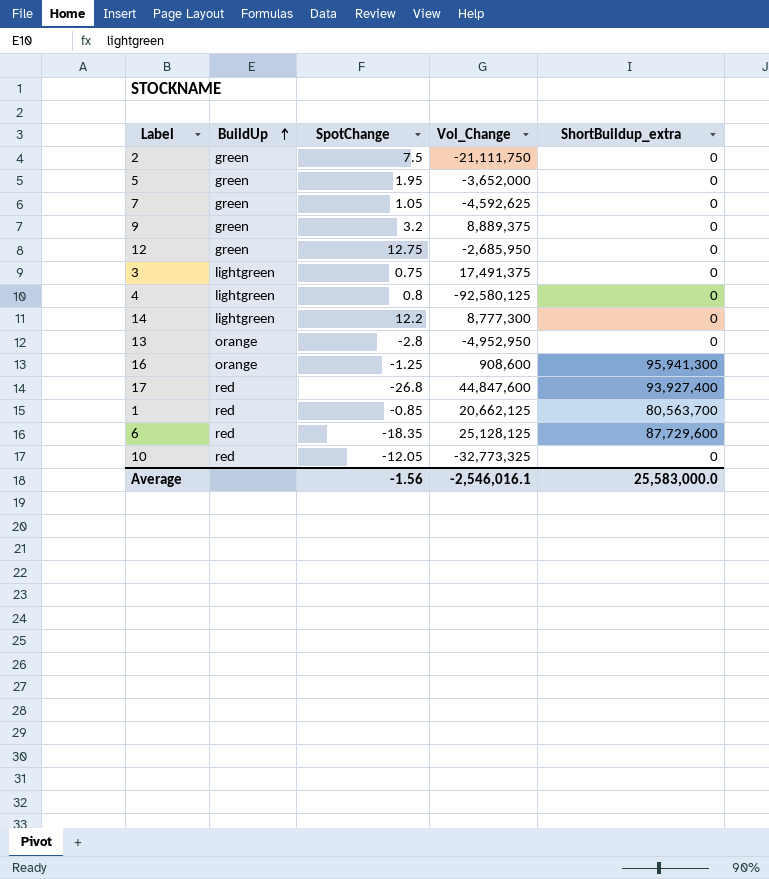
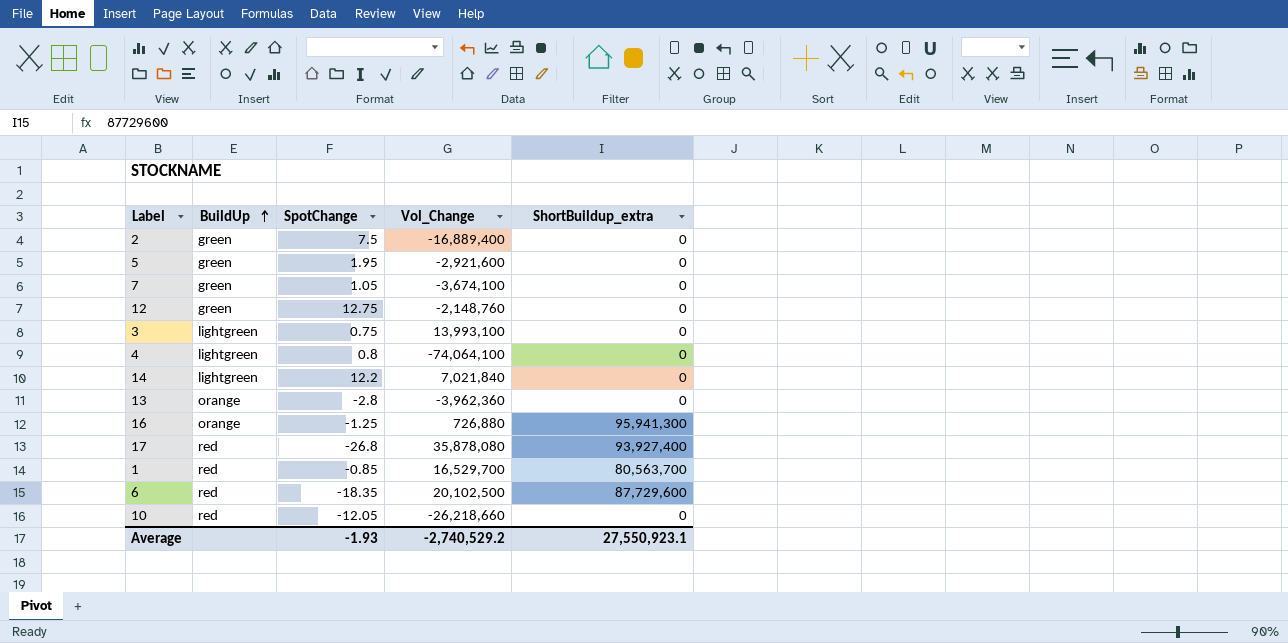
row 9: green | 3.2 | 8,889,375 | 0 -> none
2 | Vol_Change: -21,111,750 -> -16,889,400
5 | Vol_Change: -3,652,000 -> -2,921,600
7 | Vol_Change: -4,592,625 -> -3,674,100
12 | Vol_Change: -2,685,950 -> -2,148,760
3 | Vol_Change: 17,491,375 -> 13,993,100
4 | Vol_Change: -92,580,125 -> -74,064,100
14 | Vol_Change: 8,777,300 -> 7,021,840
13 | Vol_Change: -4,952,950 -> -3,962,360
16 | Vol_Change: 908,600 -> 726,880
17 | Vol_Change: 44,847,600 -> 35,878,080
1 | Vol_Change: 20,662,125 -> 16,529,700
6 | Vol_Change: 25,128,125 -> 20,102,500
10 | Vol_Change: -32,773,325 -> -26,218,660
Average | SpotChange: -1.56 -> -1.93
Average | Vol_Change: -2,546,016.1 -> -2,740,529.2
Average | ShortBuildup_extra: 25,583,000.0 -> 27,550,923.1

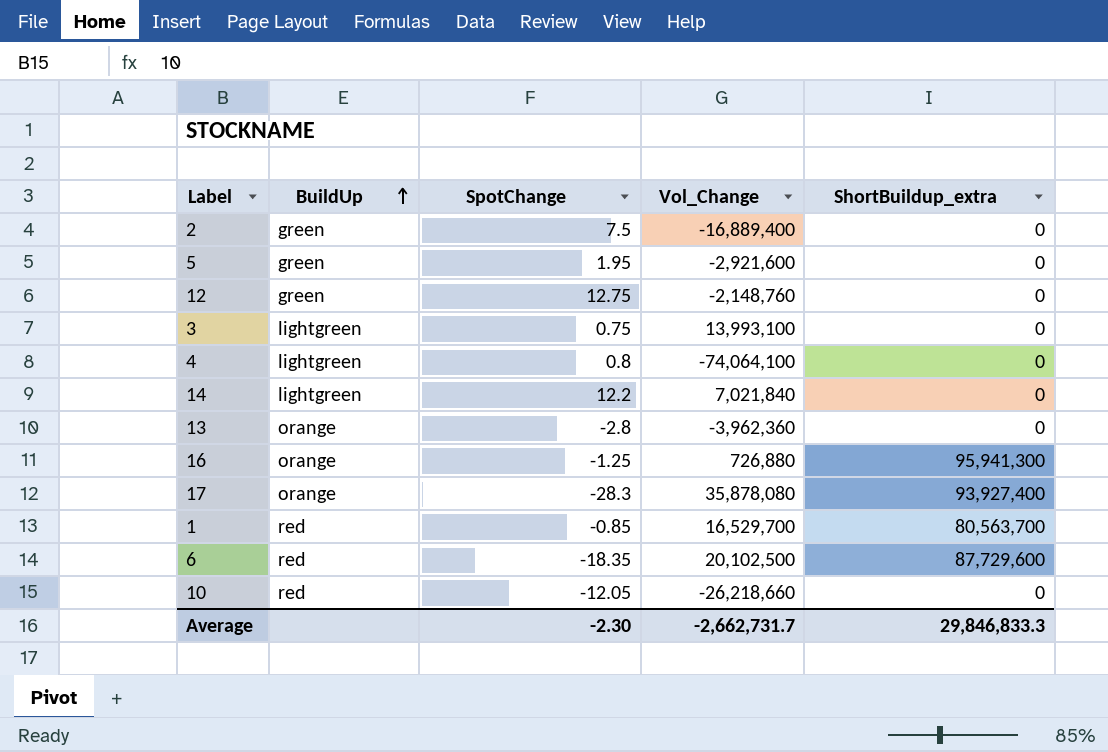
row 7: green | 1.05 | -3,674,100 | 0 -> none
17 | BuildUp: red -> orange
17 | SpotChange: -26.8 -> -28.3
Average | SpotChange: -1.93 -> -2.30
Average | Vol_Change: -2,740,529.2 -> -2,662,731.7
Average | ShortBuildup_extra: 27,550,923.1 -> 29,846,833.3

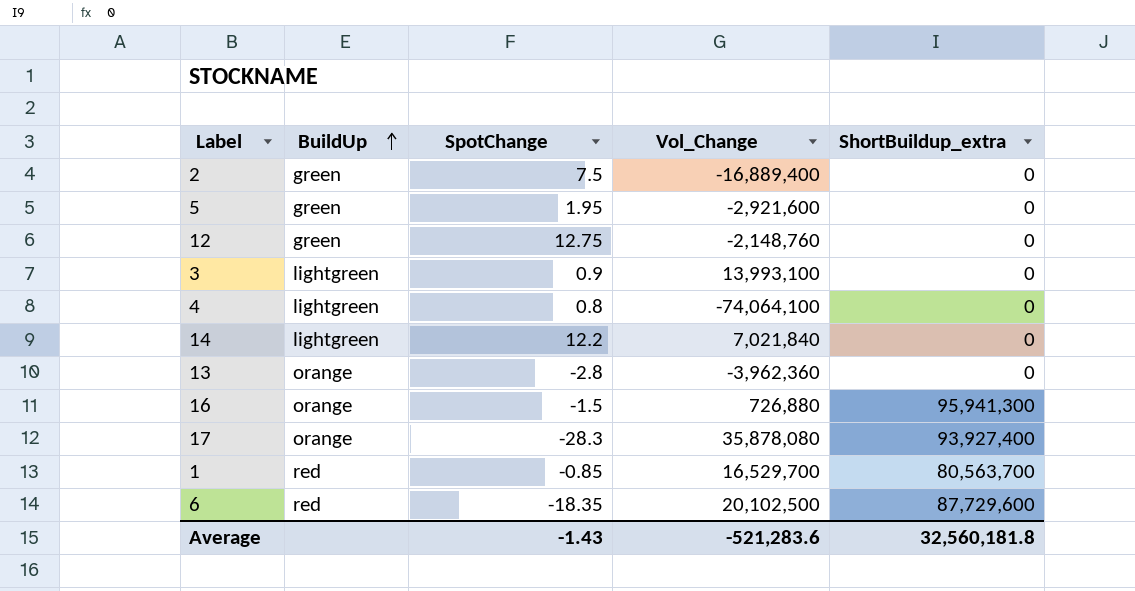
row 10: red | -12.05 | -26,218,660 | 0 -> none
3 | SpotChange: 0.75 -> 0.9
16 | SpotChange: -1.25 -> -1.5
Average | SpotChange: -2.30 -> -1.43
Average | Vol_Change: -2,662,731.7 -> -521,283.6
Average | ShortBuildup_extra: 29,846,833.3 -> 32,560,181.8

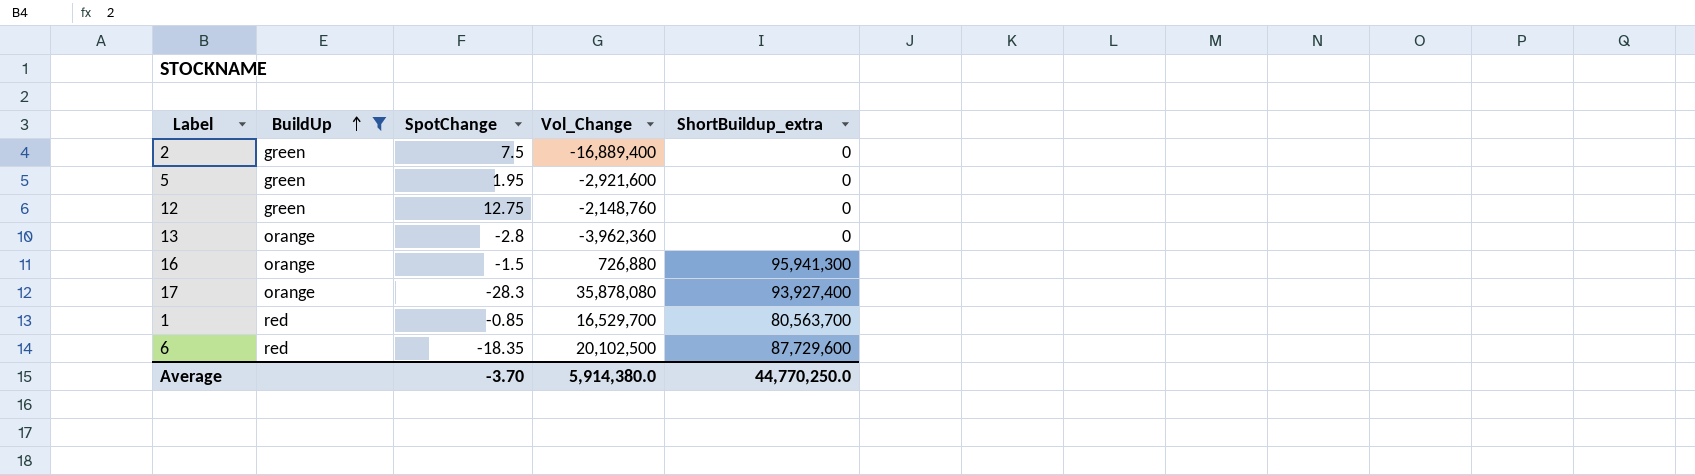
filter: none -> BuildUp != lightgreen
Average | SpotChange: -1.43 -> -3.70
Average | Vol_Change: -521,283.6 -> 5,914,380.0
Average | ShortBuildup_extra: 32,560,181.8 -> 44,770,250.0

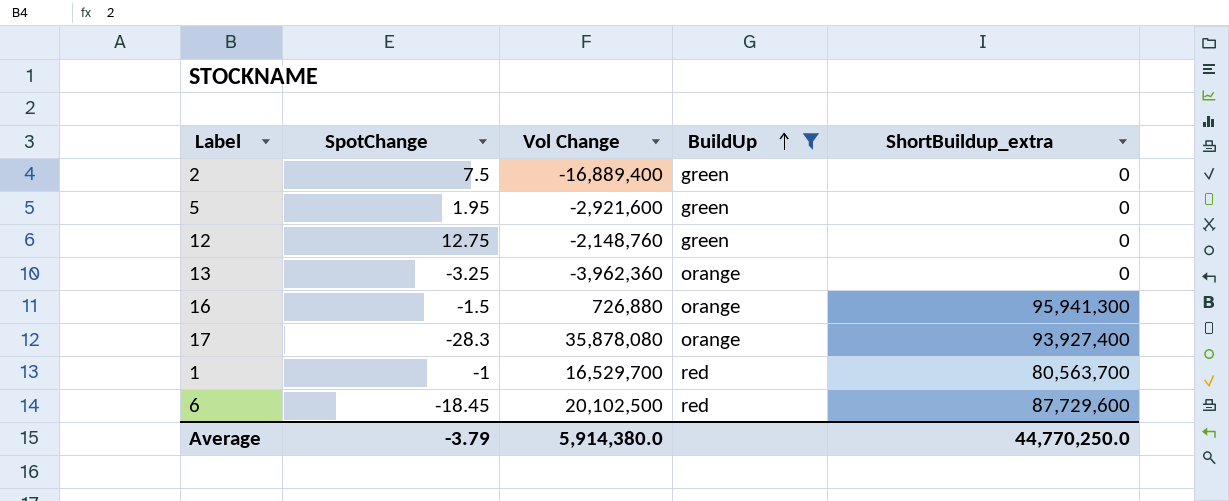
column name: Vol_Change -> Vol Change
column BuildUp | position: 2 -> 4
13 | SpotChange: -2.8 -> -3.25
1 | SpotChange: -0.85 -> -1
6 | SpotChange: -18.35 -> -18.45
Average | SpotChange: -3.70 -> -3.79

